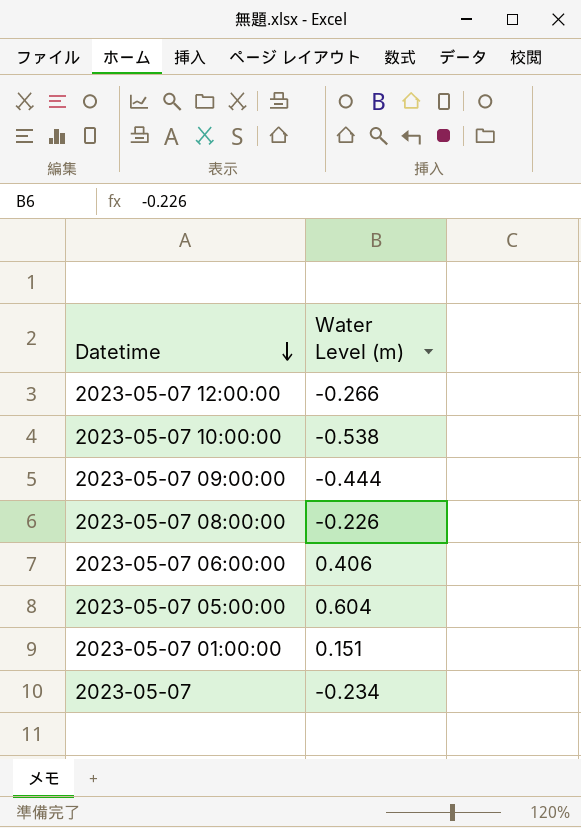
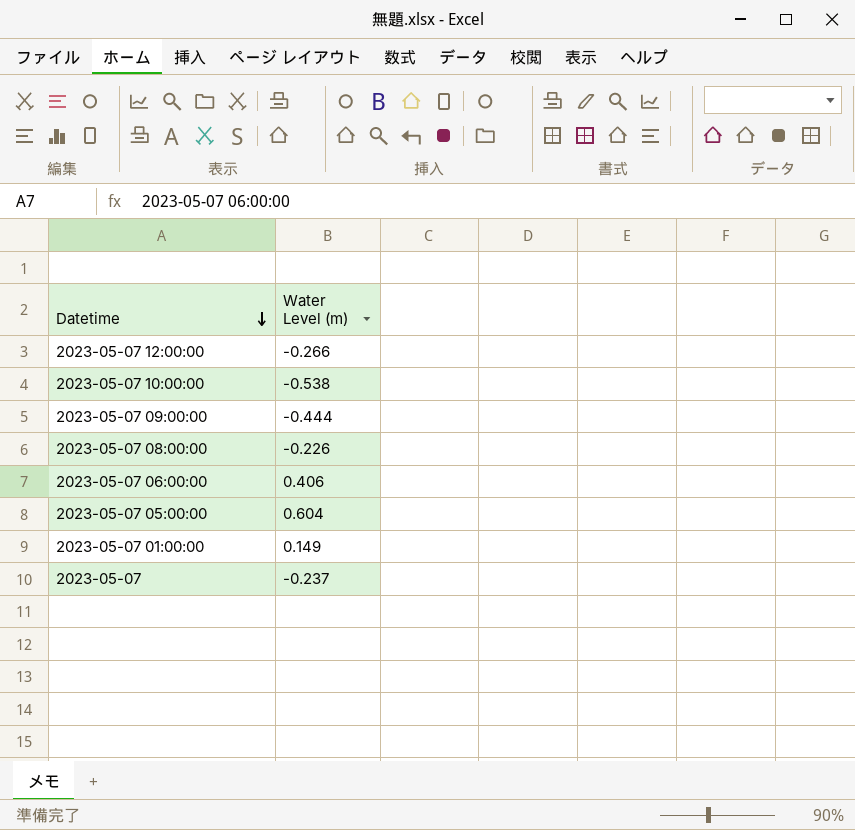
2023-05-07 01:00:00 | Water Level (m): 0.151 -> 0.149
2023-05-07 | Water Level (m): -0.234 -> -0.237

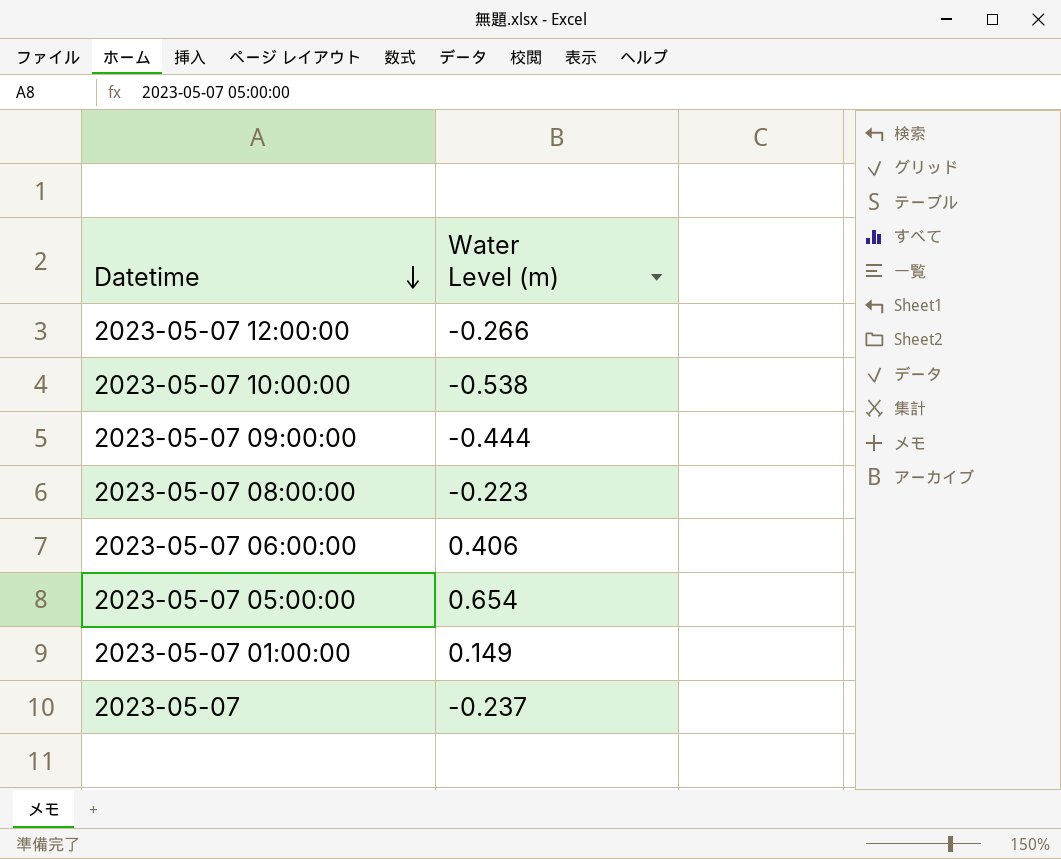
2023-05-07 08:00:00 | Water Level (m): -0.226 -> -0.223
2023-05-07 05:00:00 | Water Level (m): 0.604 -> 0.654

